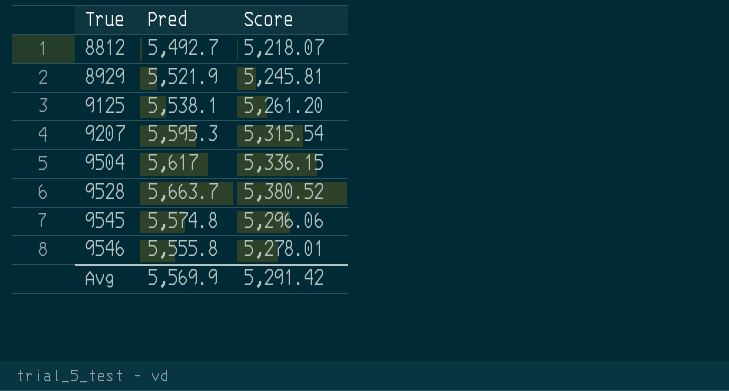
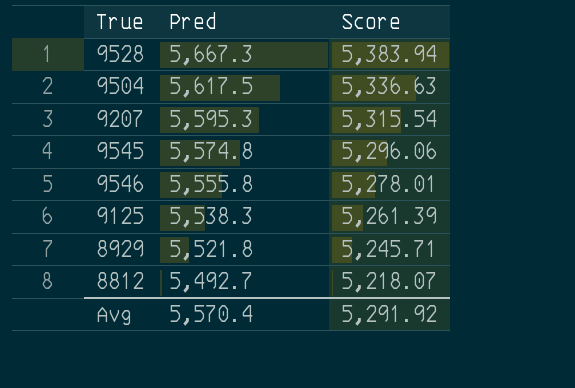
row order: True ascending -> Pred descending
9528 | Pred: 5,663.7 -> 5,667.3
9528 | Score: 5,380.52 -> 5,383.94
9504 | Pred: 5,617 -> 5,617.5
9504 | Score: 5,336.15 -> 5,336.63
9125 | Pred: 5,538.1 -> 5,538.3
9125 | Score: 5,261.20 -> 5,261.39
8929 | Pred: 5,521.9 -> 5,521.8
8929 | Score: 5,245.81 -> 5,245.71
Avg | Pred: 5,569.9 -> 5,570.4
Avg | Score: 5,291.42 -> 5,291.92

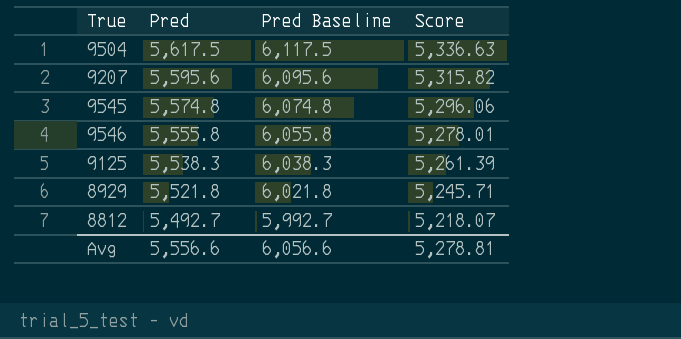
column Pred Baseline | formula: none -> [Pred] + 500
row 9528: 5,667.3 | 5,383.94 -> none
9207 | Pred: 5,595.3 -> 5,595.6
9207 | Score: 5,315.54 -> 5,315.82
Avg | Pred: 5,570.4 -> 5,556.6
Avg | Score: 5,291.92 -> 5,278.81

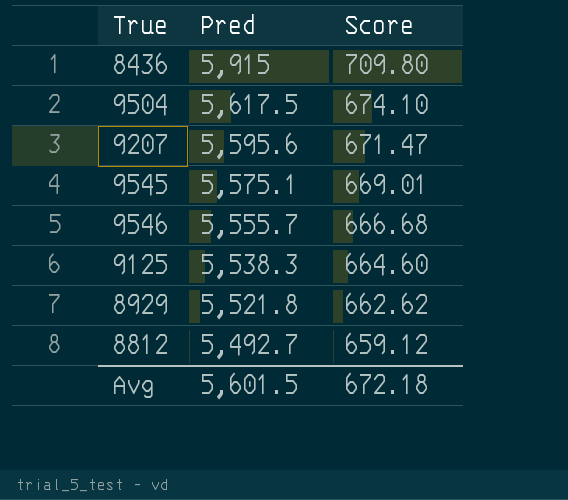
column Pred Baseline | formula: [Pred] + 500 -> none
column Score | formula: [Pred] * 0.95 -> [Pred] * 0.12
row 8436: none -> 5,915 | 709.80
9545 | Pred: 5,574.8 -> 5,575.1
9546 | Pred: 5,555.8 -> 5,555.7
Avg | Pred: 5,556.6 -> 5,601.5
Avg | Score: 5,278.81 -> 672.18

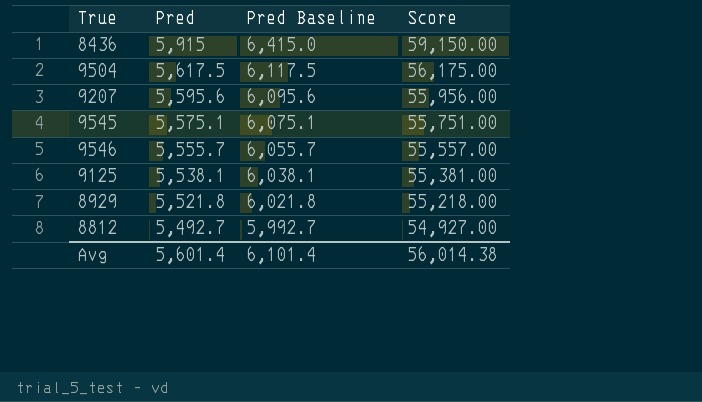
column Pred Baseline | formula: none -> [Pred] + 500
column Score | formula: [Pred] * 0.12 -> [Pred] * 10
9125 | Pred: 5,538.3 -> 5,538.1
Avg | Pred: 5,601.5 -> 5,601.4
Avg | Score: 672.18 -> 56,014.38

